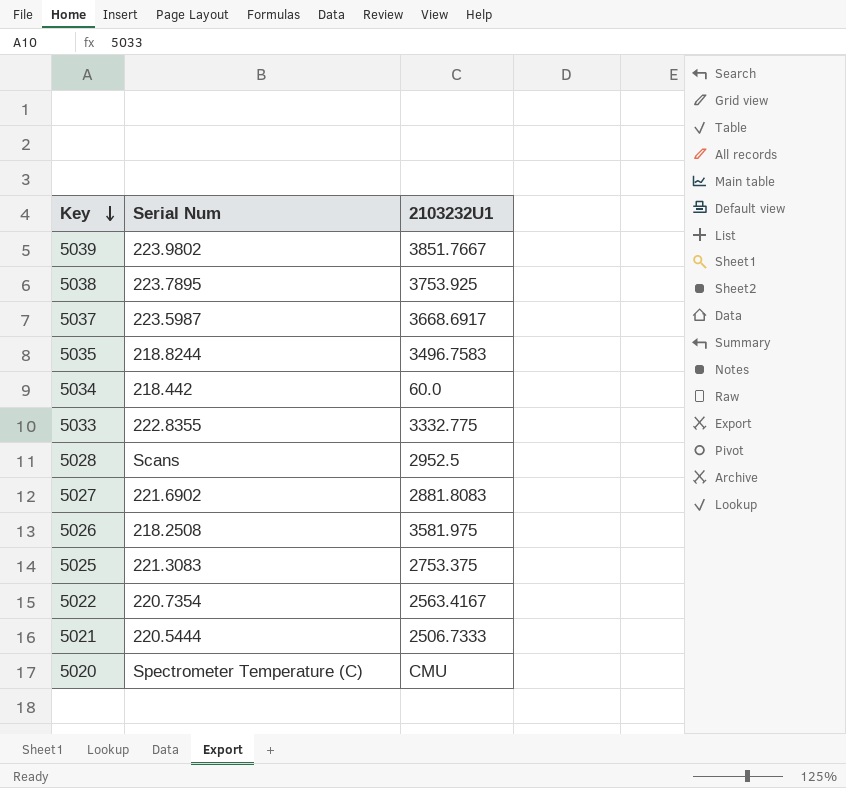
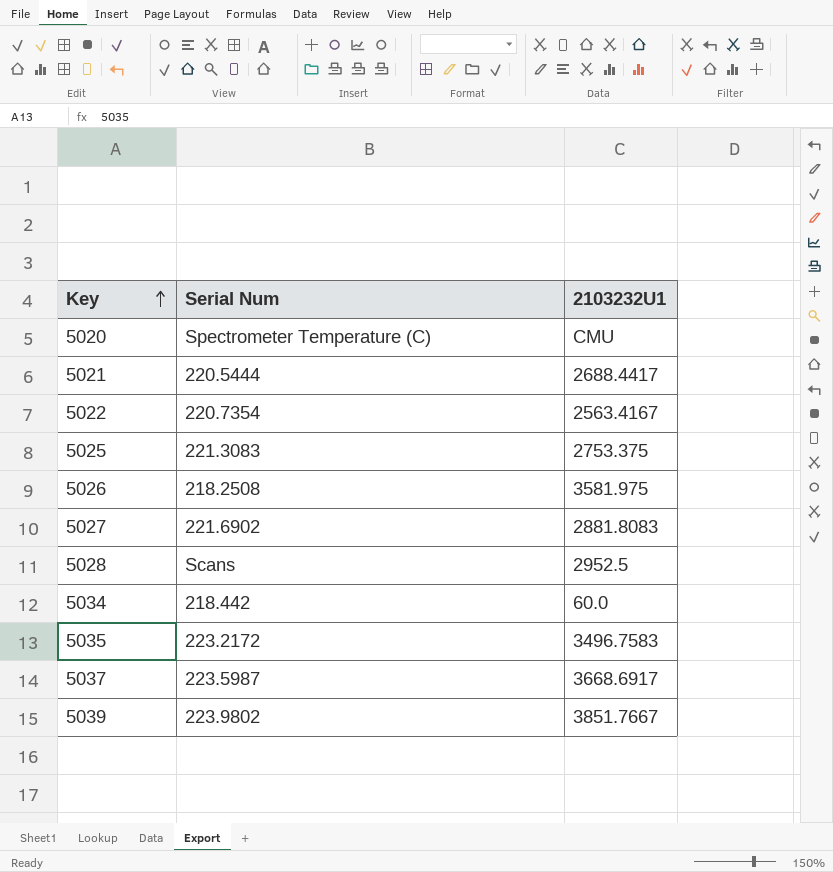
row order: Key descending -> Key ascending
row 5038: 223.7895 | 3753.925 -> none
row 5033: 222.8355 | 3332.775 -> none
5021 | 2103232U1: 2506.7333 -> 2688.4417
5035 | Serial Num: 218.8244 -> 223.2172

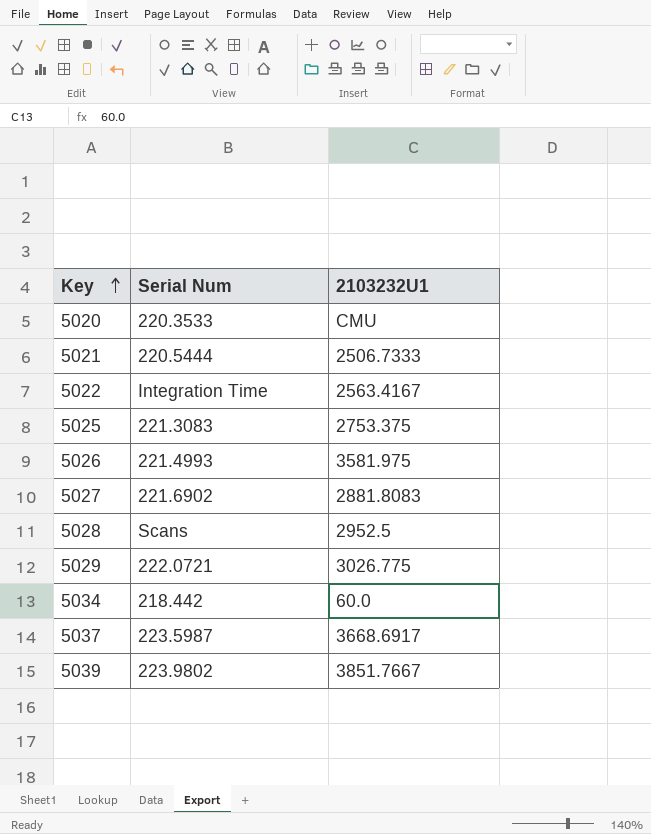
row 5035: 223.2172 | 3496.7583 -> none
5020 | Serial Num: Spectrometer Temperature (C) -> 220.3533
5021 | 2103232U1: 2688.4417 -> 2506.7333
5022 | Serial Num: 220.7354 -> Integration Time
5026 | Serial Num: 218.2508 -> 221.4993
row 5029: none -> 222.0721 | 3026.775

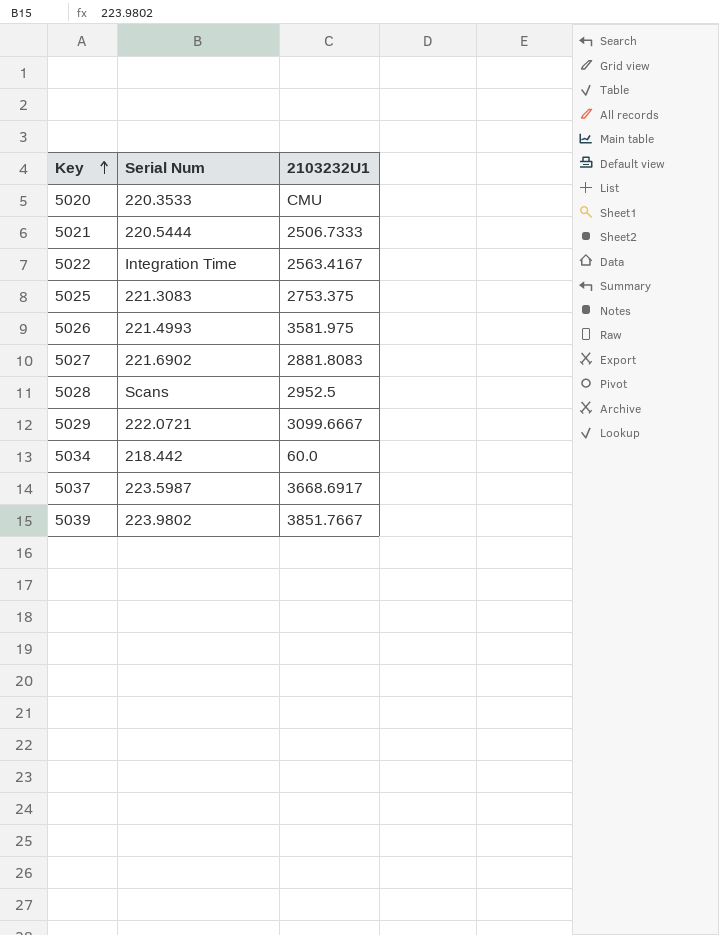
5029 | 2103232U1: 3026.775 -> 3099.6667

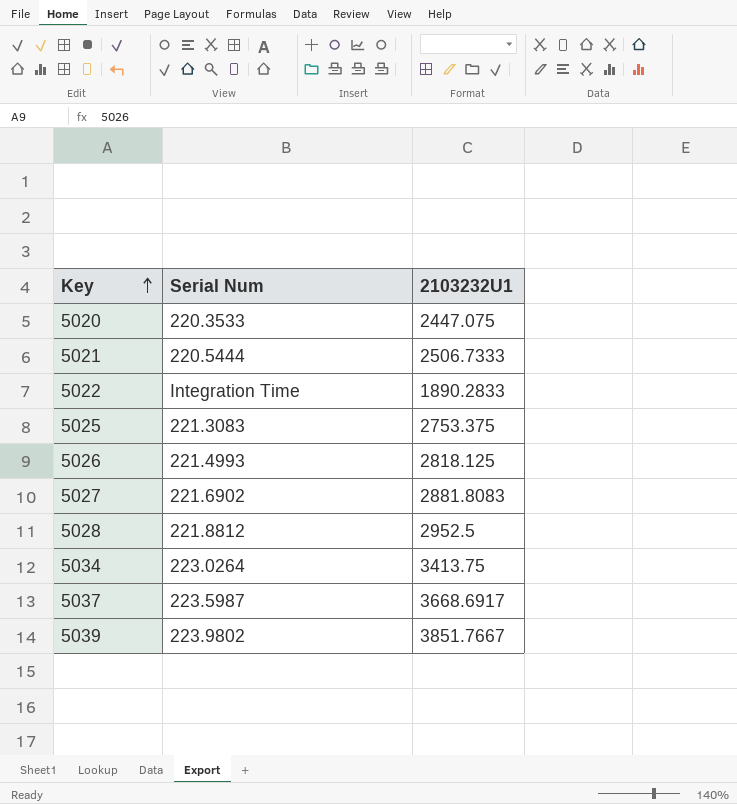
row 5029: 222.0721 | 3099.6667 -> none
5020 | 2103232U1: CMU -> 2447.075
5022 | 2103232U1: 2563.4167 -> 1890.2833
5026 | 2103232U1: 3581.975 -> 2818.125
5028 | Serial Num: Scans -> 221.8812
5034 | Serial Num: 218.442 -> 223.0264
5034 | 2103232U1: 60.0 -> 3413.75

